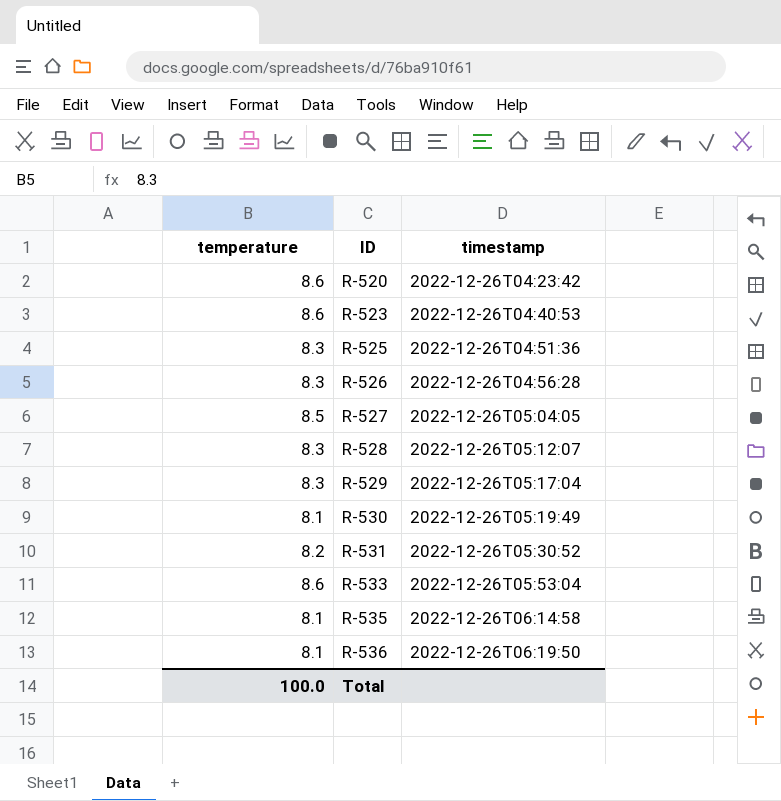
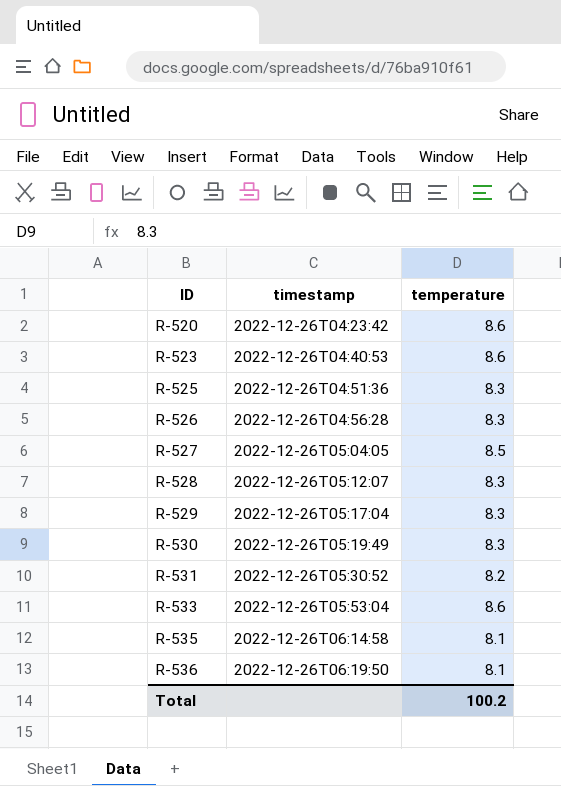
column temperature | position: 1 -> 3
R-530 | temperature: 8.1 -> 8.3
Total | temperature: 100.0 -> 100.2

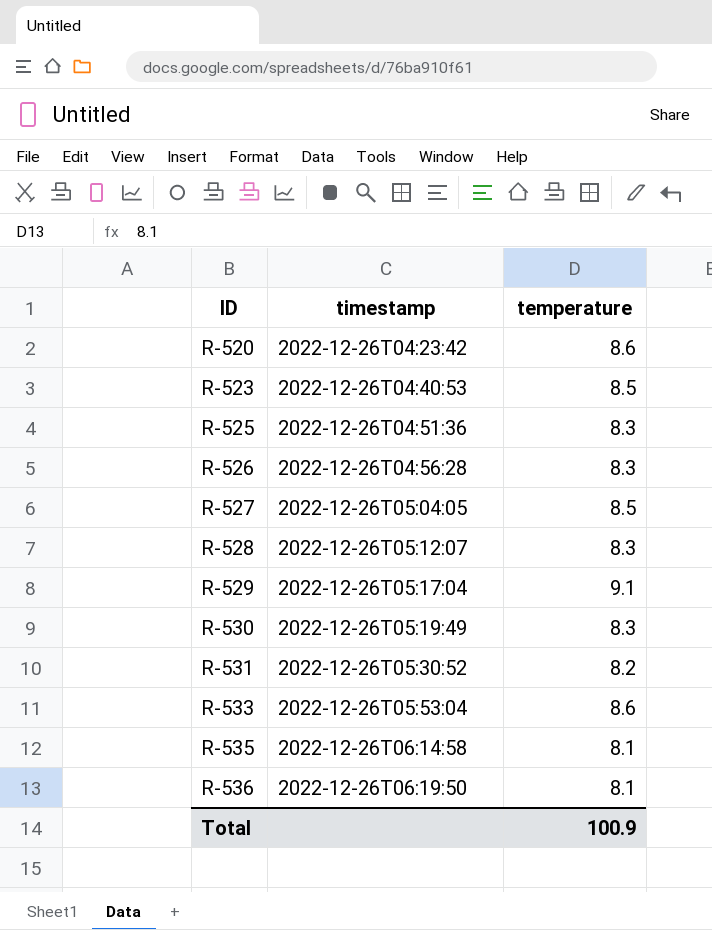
R-523 | temperature: 8.6 -> 8.5
R-529 | temperature: 8.3 -> 9.1
Total | temperature: 100.2 -> 100.9

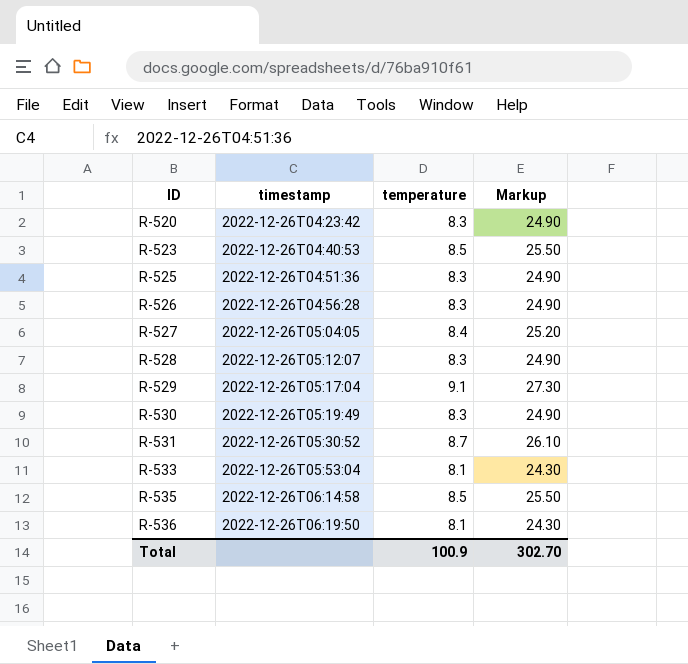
column Markup | formula: none -> [temperature] * 3
R-520 | temperature: 8.6 -> 8.3
R-527 | temperature: 8.5 -> 8.4
R-531 | temperature: 8.2 -> 8.7
R-533 | temperature: 8.6 -> 8.1
R-535 | temperature: 8.1 -> 8.5

